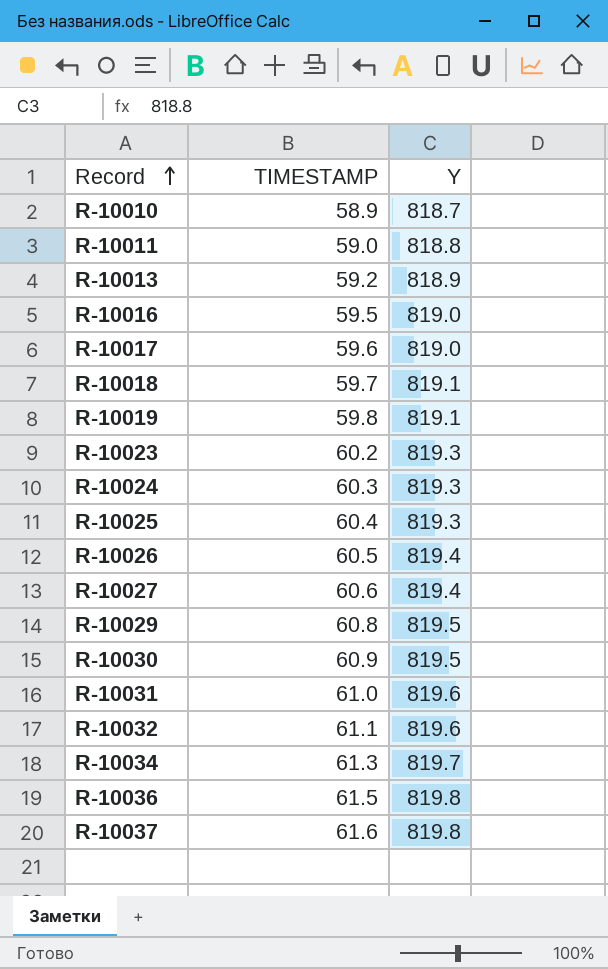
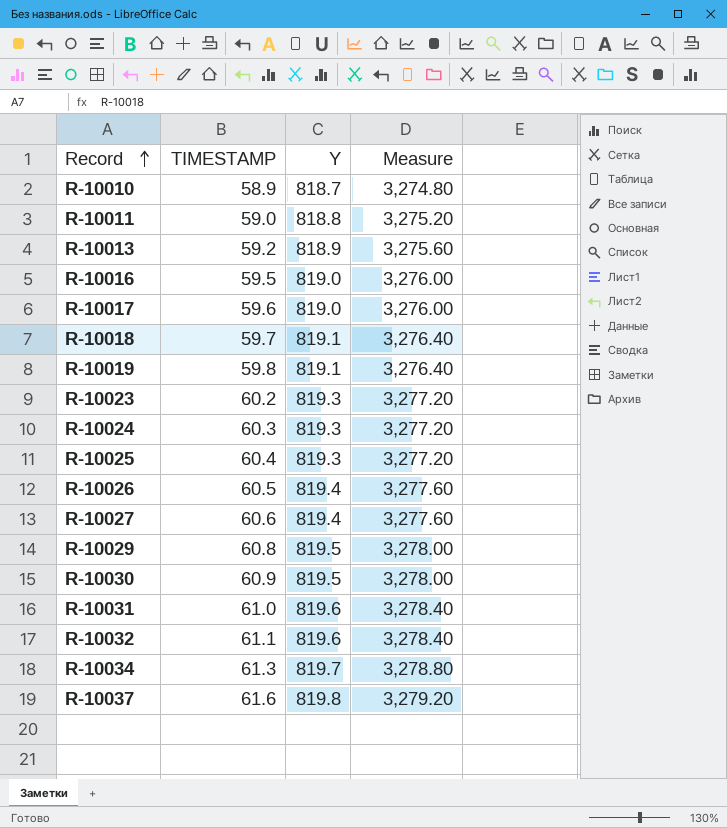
column Measure | formula: none -> [Y] * 4
row R-10036: 61.5 | 819.8 -> none

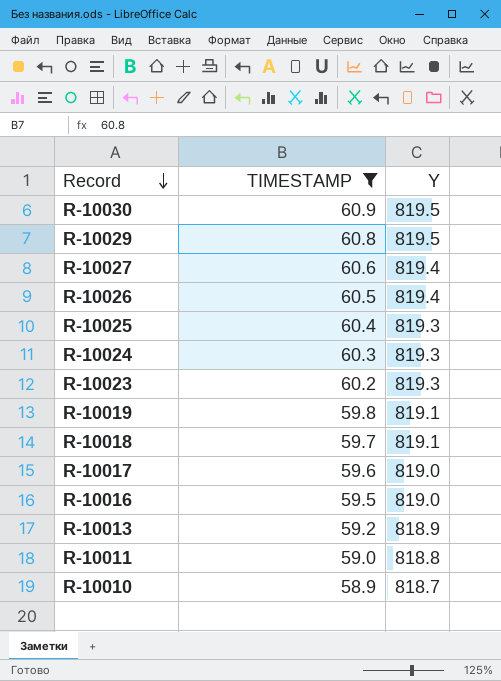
filter: none -> TIMESTAMP <= 60.9
row order: Record ascending -> Record descending
column Measure | formula: [Y] * 4 -> none

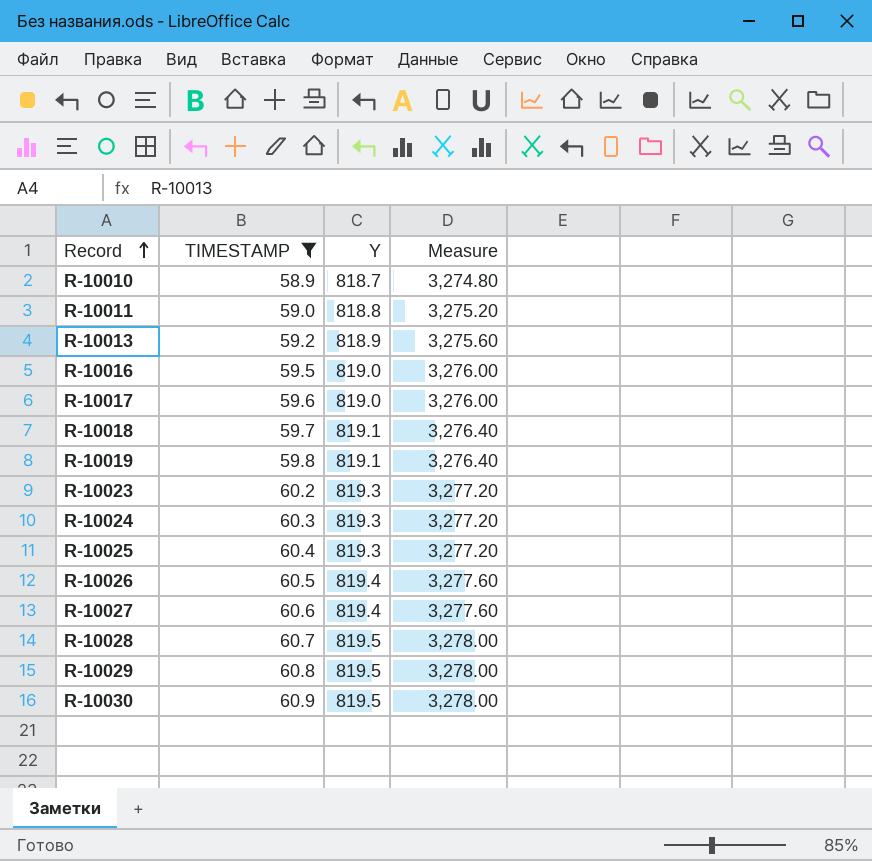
row order: Record descending -> Record ascending
column Measure | formula: none -> [Y] * 4
row R-10028: none -> 60.7 | 819.5 | 3,278.00

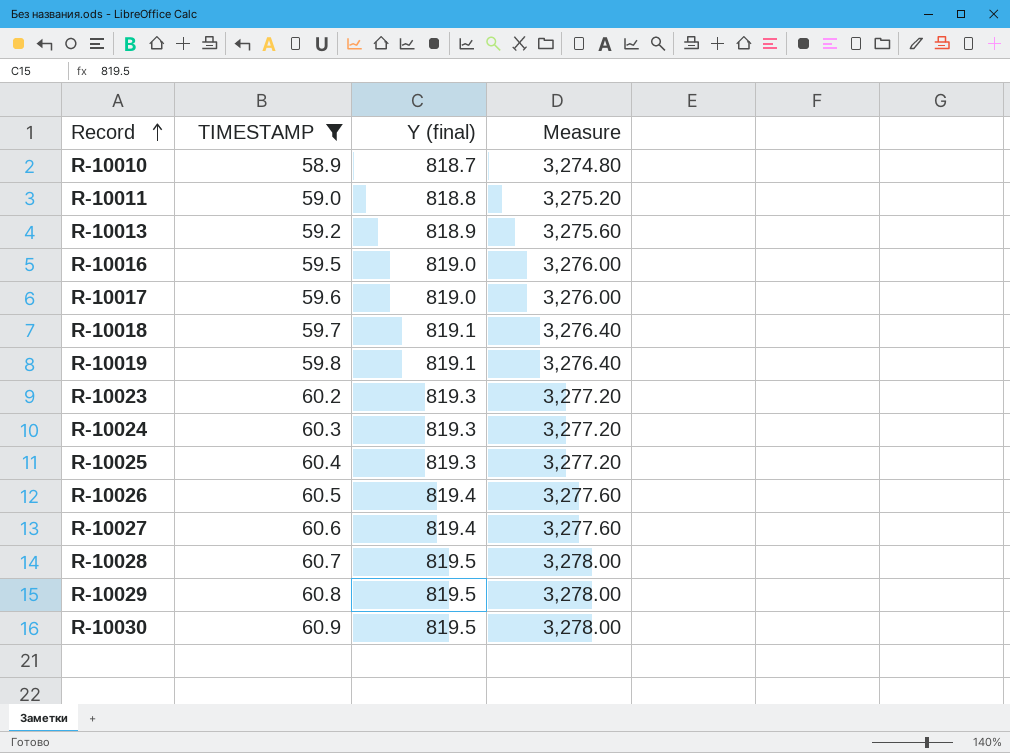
column name: Y -> Y (final)

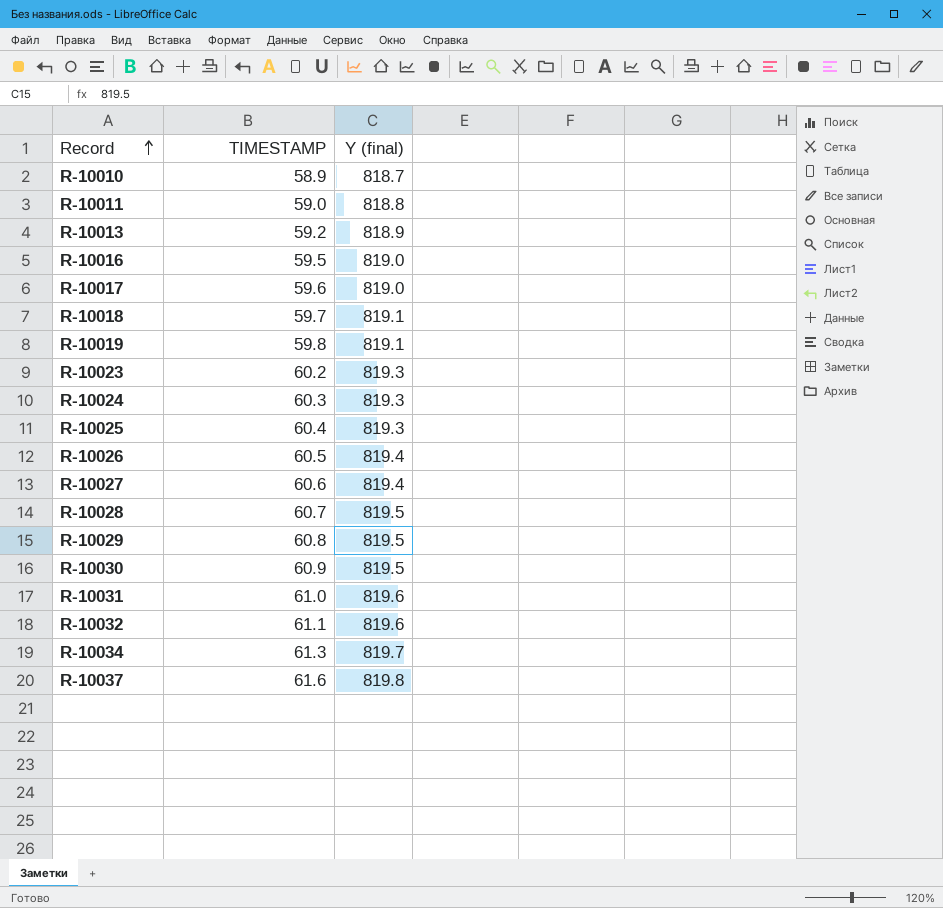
filter: TIMESTAMP <= 60.9 -> none
column Measure | formula: [Y (final)] * 4 -> none

